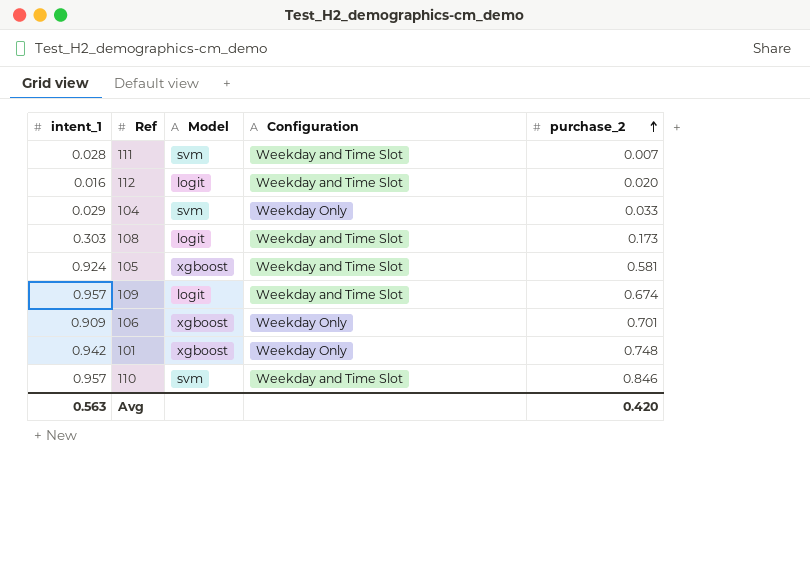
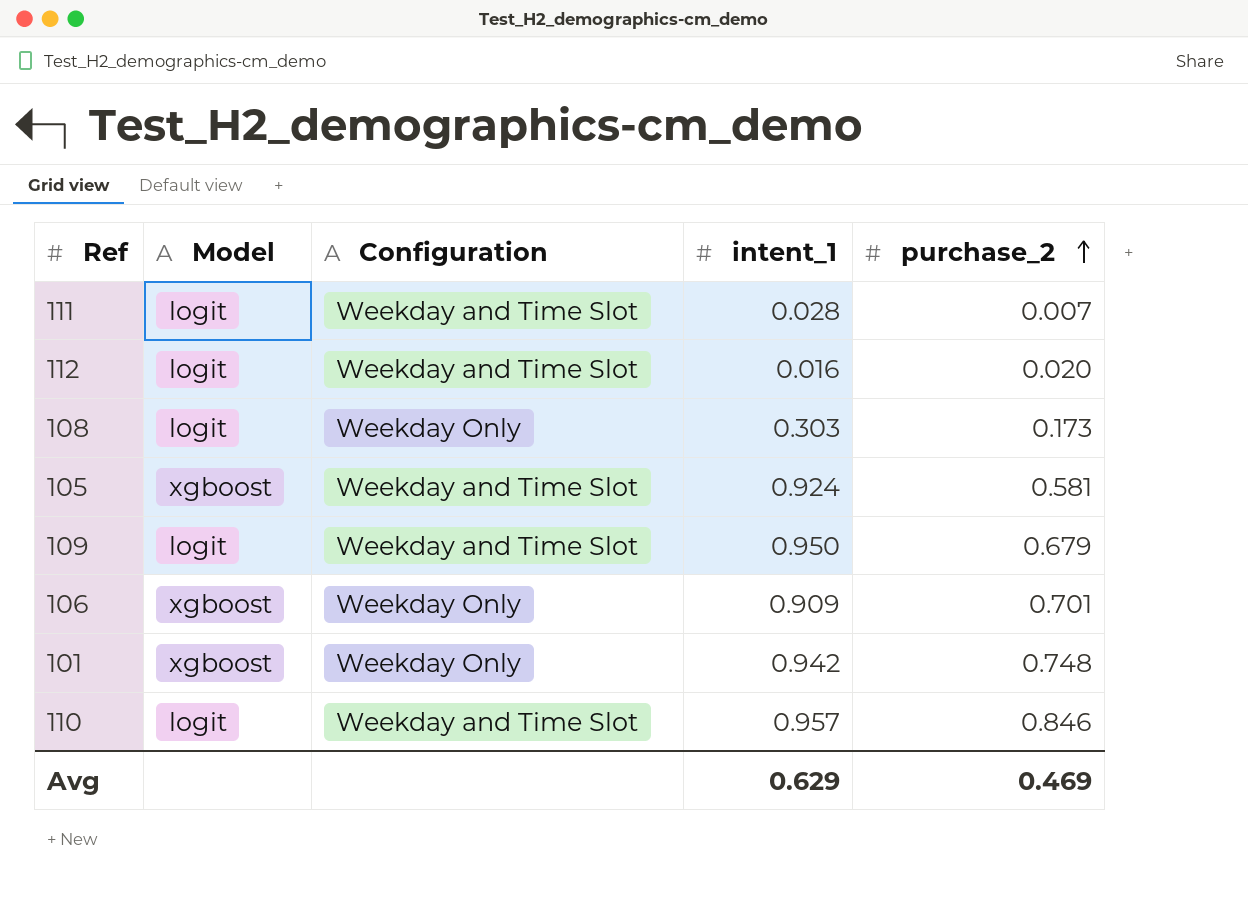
column intent_1 | position: 1 -> 4
row 104: 0.029 | svm | Weekday Only | 0.033 -> none
111 | Model: svm -> logit
108 | Configuration: Weekday and Time Slot -> Weekday Only
109 | intent_1: 0.957 -> 0.950
109 | purchase_2: 0.674 -> 0.679
110 | Model: svm -> logit
Avg | intent_1: 0.563 -> 0.629
Avg | purchase_2: 0.420 -> 0.469

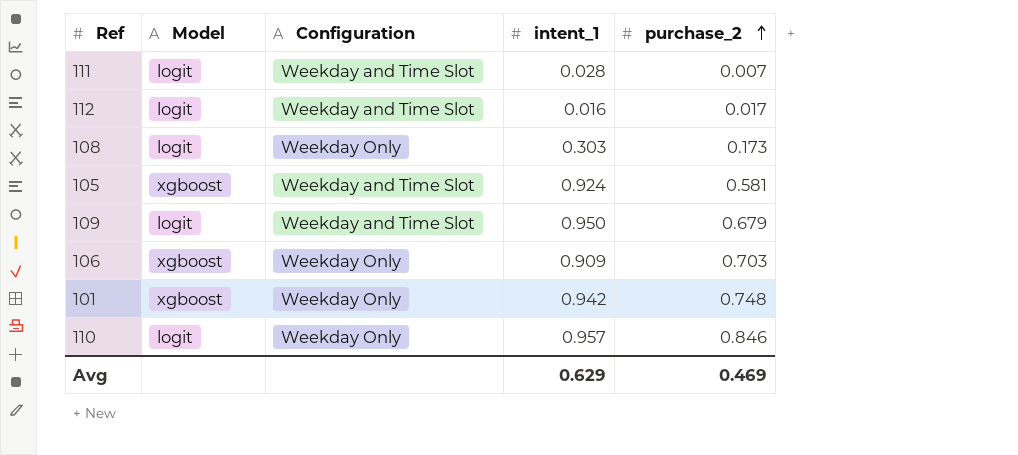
112 | purchase_2: 0.020 -> 0.017
106 | purchase_2: 0.701 -> 0.703
110 | Configuration: Weekday and Time Slot -> Weekday Only

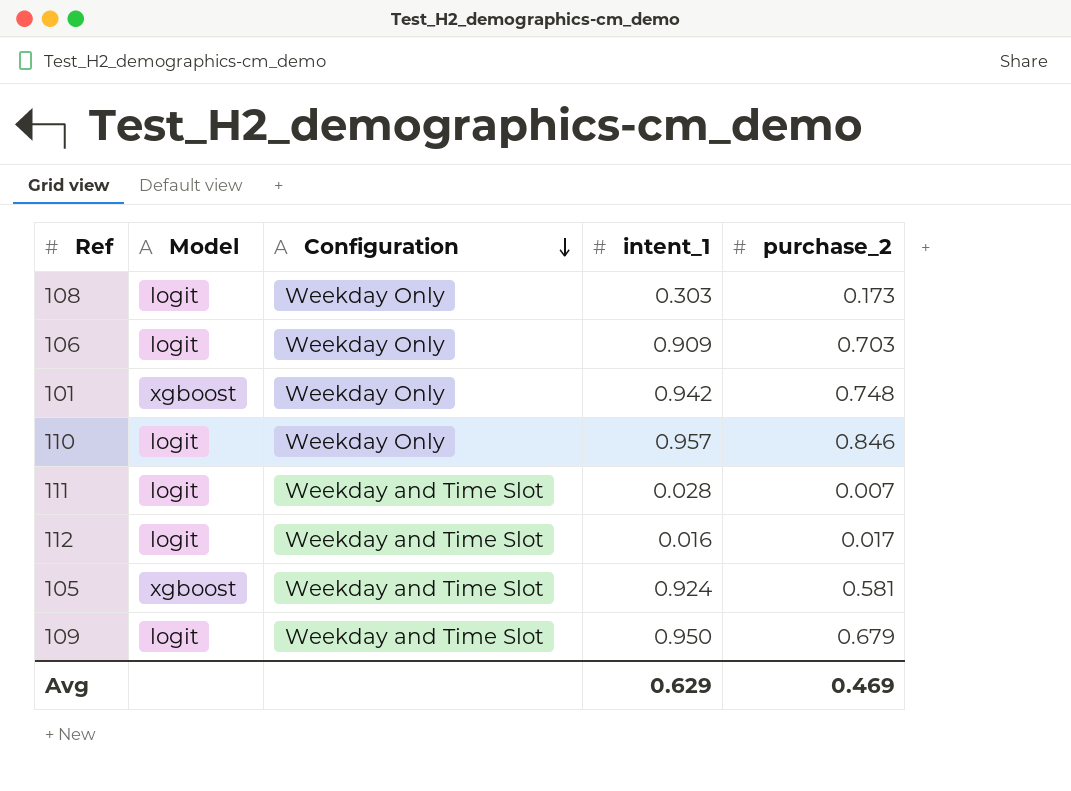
row order: purchase_2 ascending -> Configuration descending
106 | Model: xgboost -> logit

